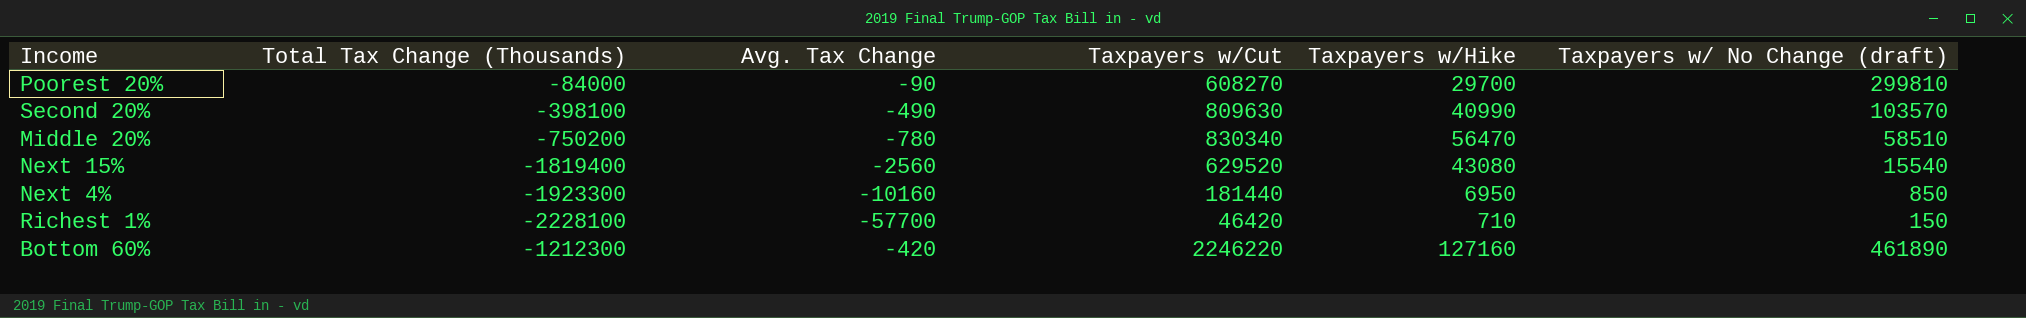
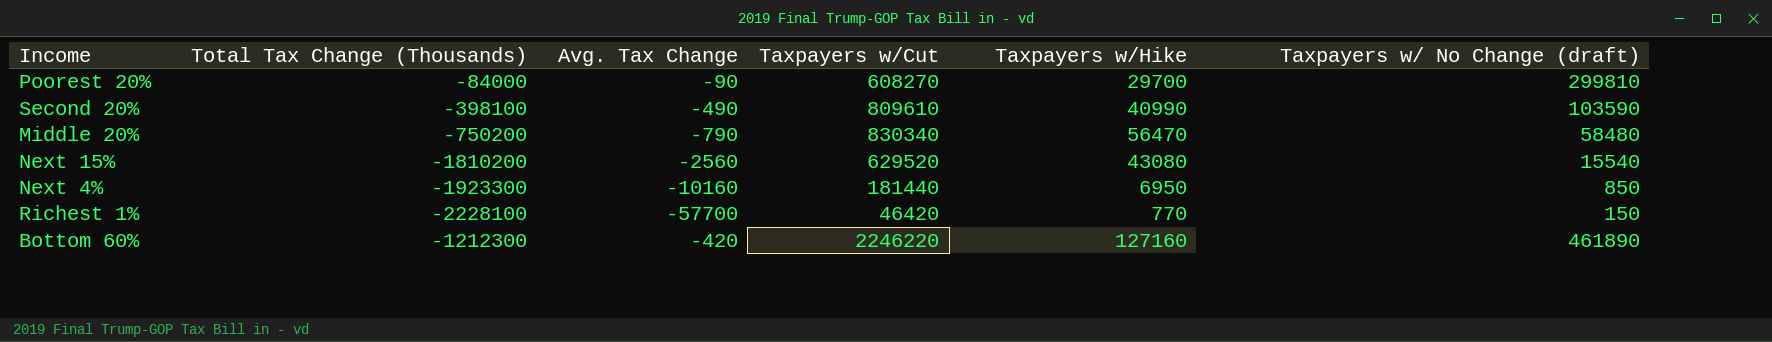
Second 20% | Taxpayers w/Cut: 809630 -> 809610
Second 20% | Taxpayers w/ No Change (draft): 103570 -> 103590
Middle 20% | Avg. Tax Change: -780 -> -790
Middle 20% | Taxpayers w/ No Change (draft): 58510 -> 58480
Next 15% | Total Tax Change (Thousands): -1819400 -> -1810200
Richest 1% | Taxpayers w/Hike: 710 -> 770

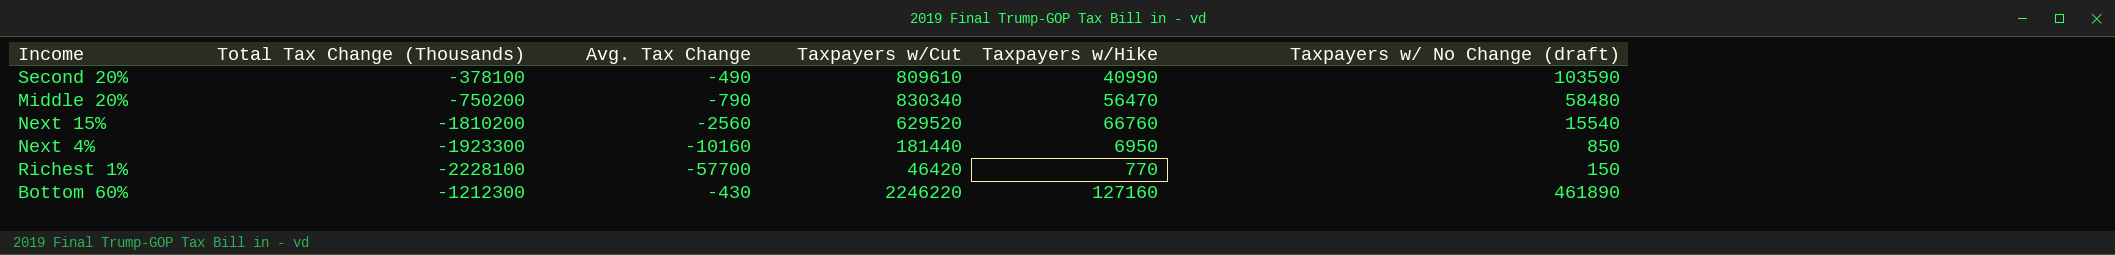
row Poorest 20%: -84000 | -90 | 608270 | 29700 | 299810 -> none
Second 20% | Total Tax Change (Thousands): -398100 -> -378100
Next 15% | Taxpayers w/Hike: 43080 -> 66760
Bottom 60% | Avg. Tax Change: -420 -> -430

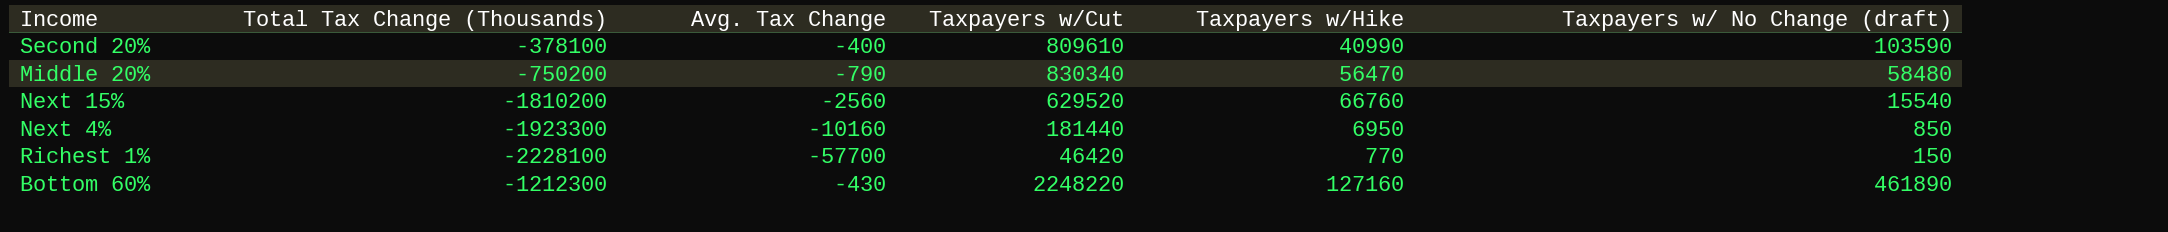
Second 20% | Avg. Tax Change: -490 -> -400
Bottom 60% | Taxpayers w/Cut: 2246220 -> 2248220

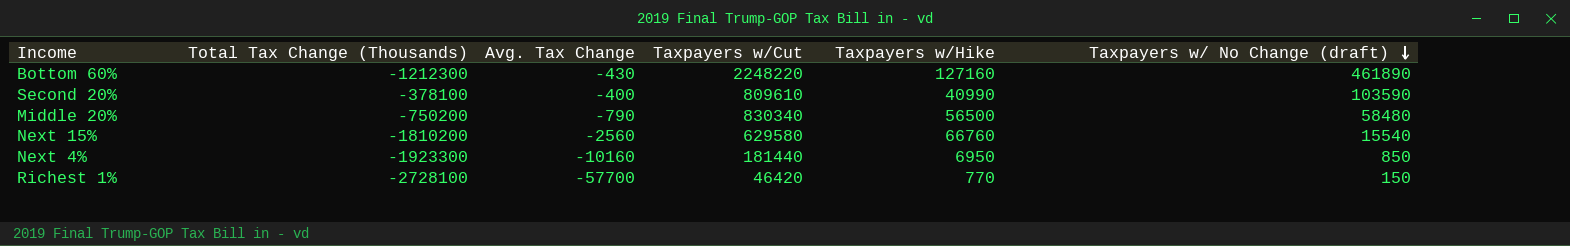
row order: none -> Taxpayers w/ No Change (draft) descending
Middle 20% | Taxpayers w/Hike: 56470 -> 56500
Next 15% | Taxpayers w/Cut: 629520 -> 629580
Richest 1% | Total Tax Change (Thousands): -2228100 -> -2728100

